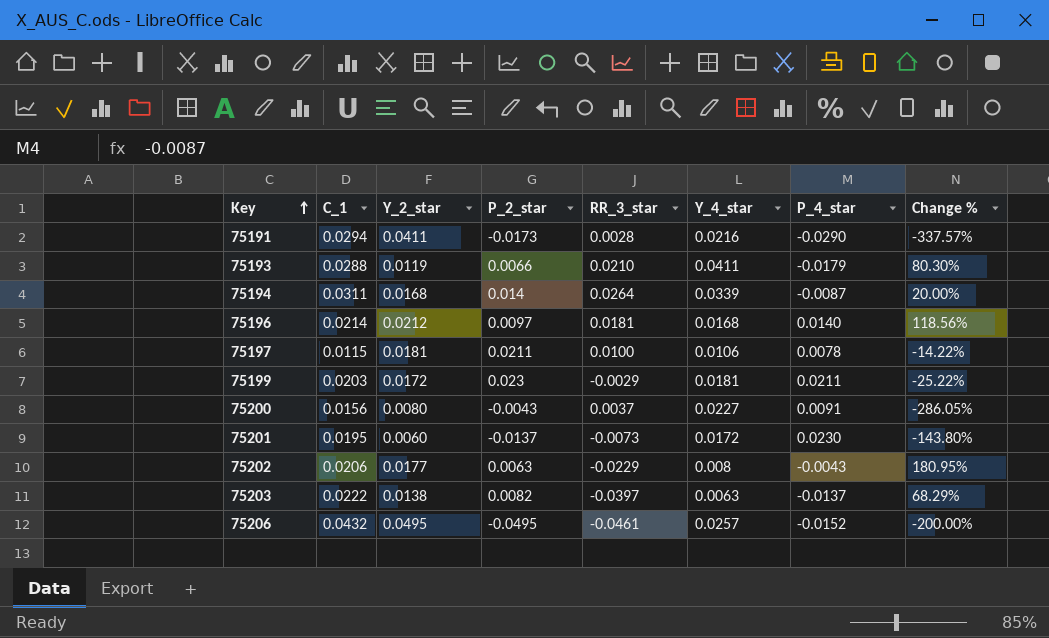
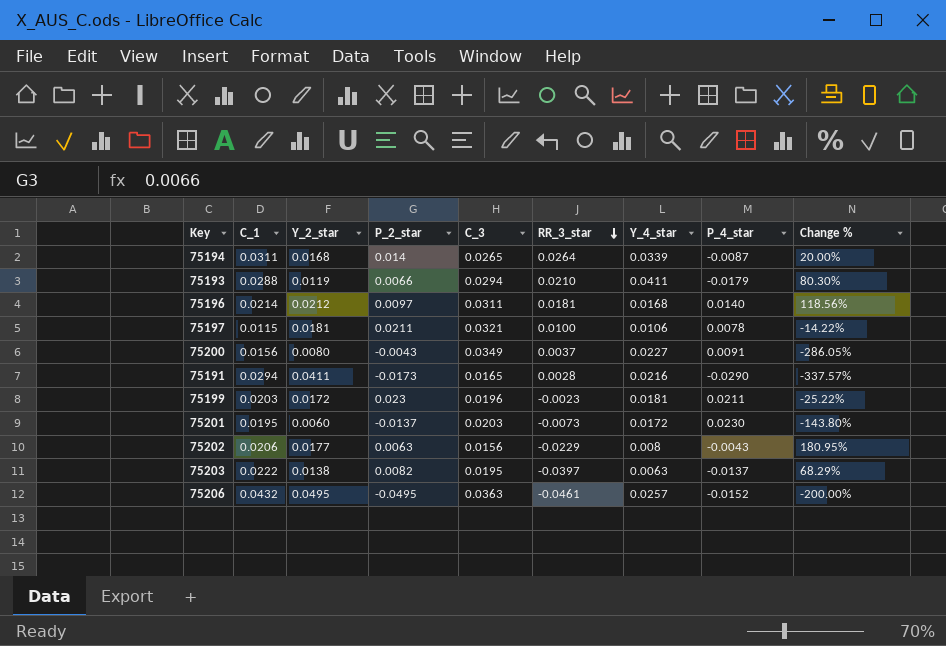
row order: Key ascending -> RR_3_star descending
column C_3 | position: none -> 5
75199 | RR_3_star: -0.0029 -> -0.0023

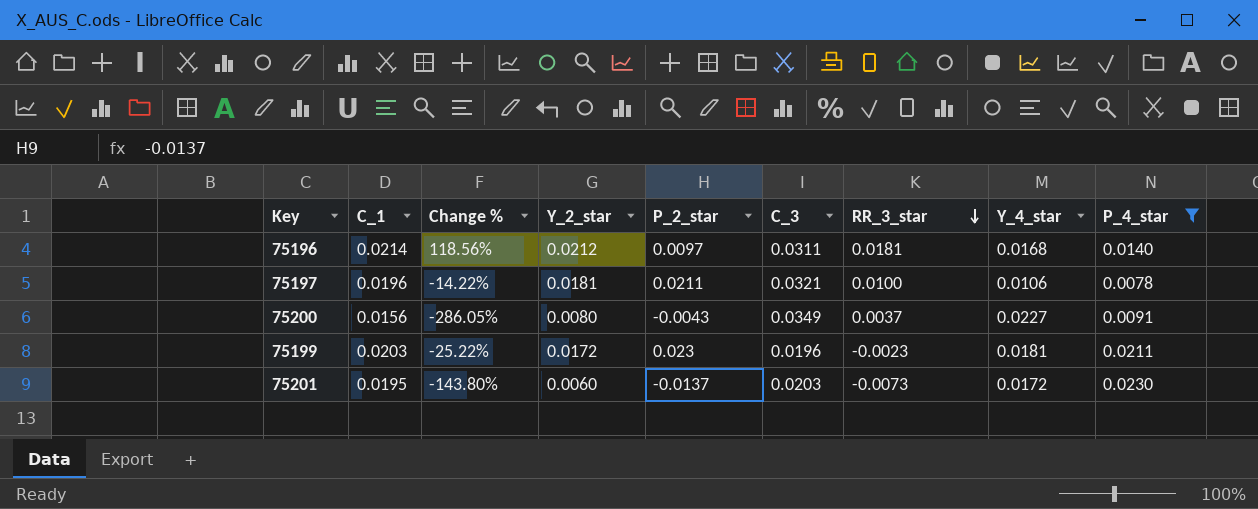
filter: none -> P_4_star >= 0.0078
column Change % | position: 9 -> 3
75197 | C_1: 0.0115 -> 0.0196

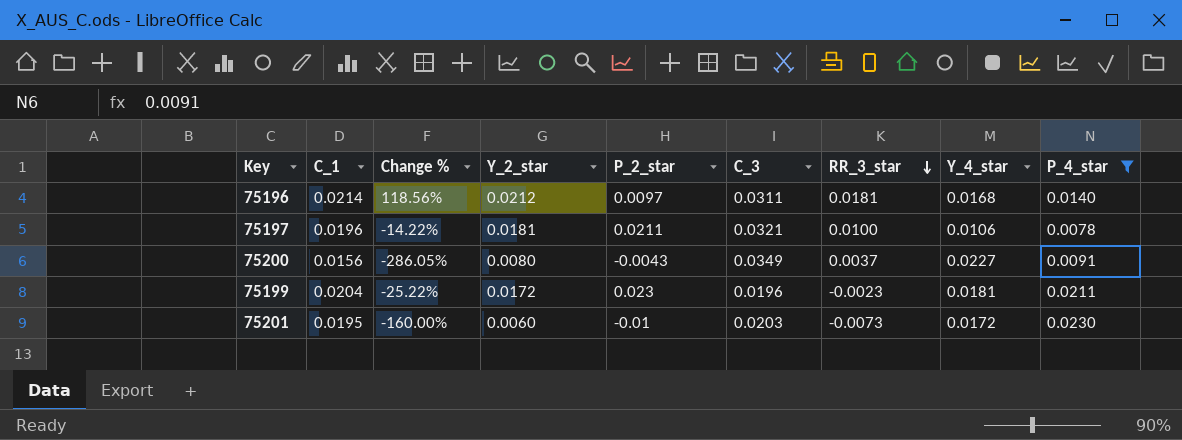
75199 | C_1: 0.0203 -> 0.0204
75201 | Change %: -143.80% -> -160.00%
75201 | P_2_star: -0.0137 -> -0.01

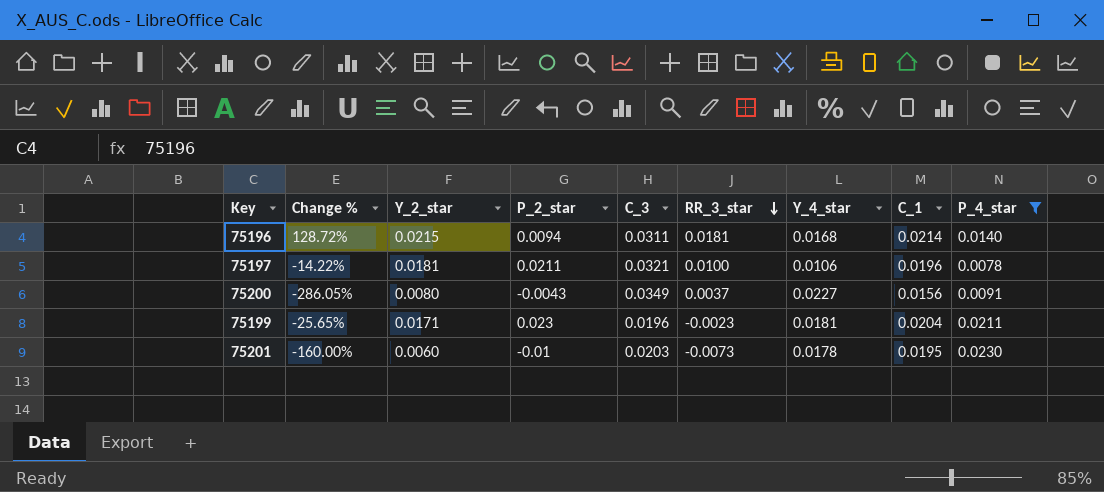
column C_1 | position: 2 -> 8
75196 | Change %: 118.56% -> 128.72%
75196 | Y_2_star: 0.0212 -> 0.0215
75196 | P_2_star: 0.0097 -> 0.0094
75199 | Change %: -25.22% -> -25.65%
75199 | Y_2_star: 0.0172 -> 0.0171
75201 | Y_4_star: 0.0172 -> 0.0178

